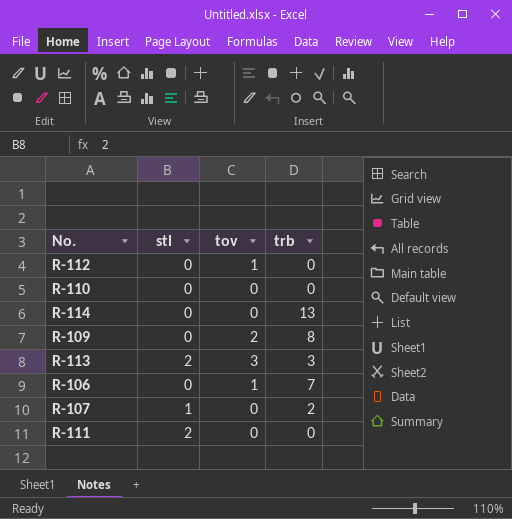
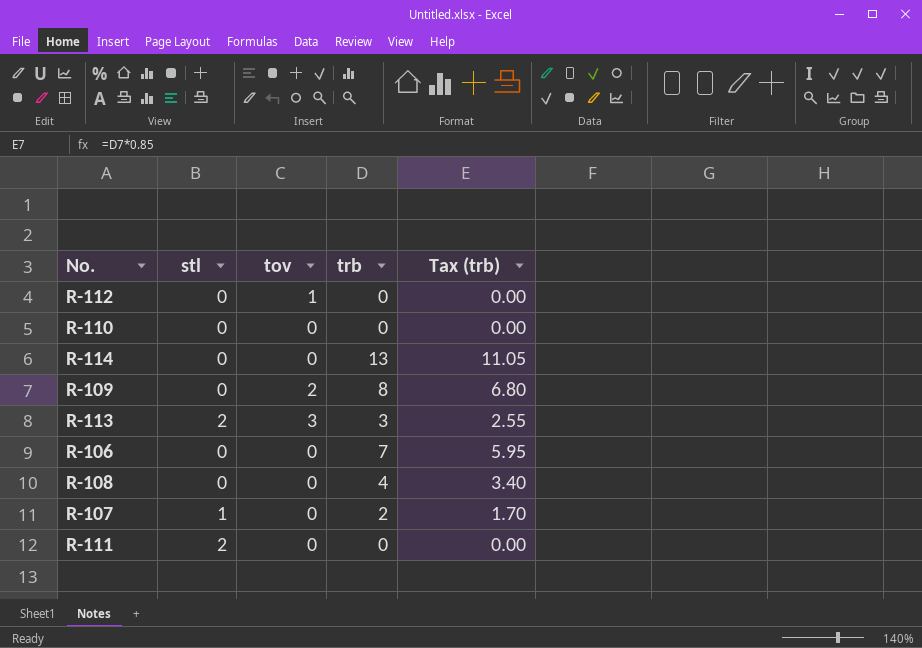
column Tax (trb) | formula: none -> [trb] * 0.85
R-106 | tov: 1 -> 0
row R-108: none -> 0 | 0 | 4 | 3.40

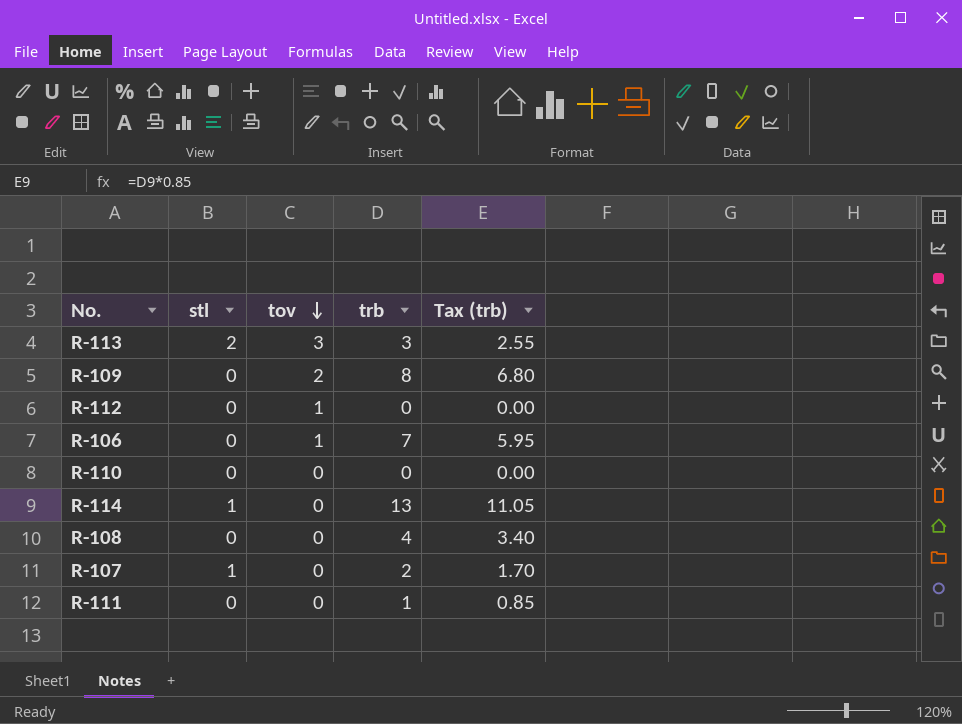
row order: none -> tov descending
R-106 | tov: 0 -> 1
R-114 | stl: 0 -> 1
R-111 | stl: 2 -> 0
R-111 | trb: 0 -> 1
R-111 | Tax (trb): 0.00 -> 0.85

